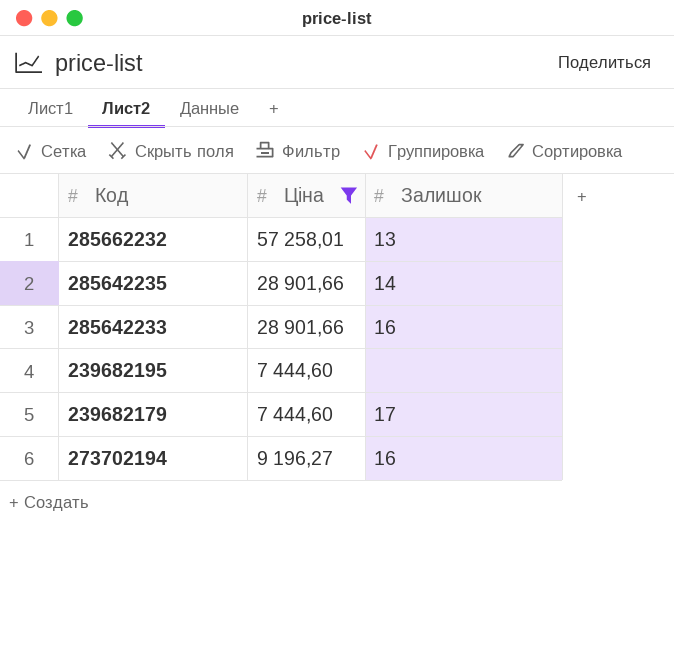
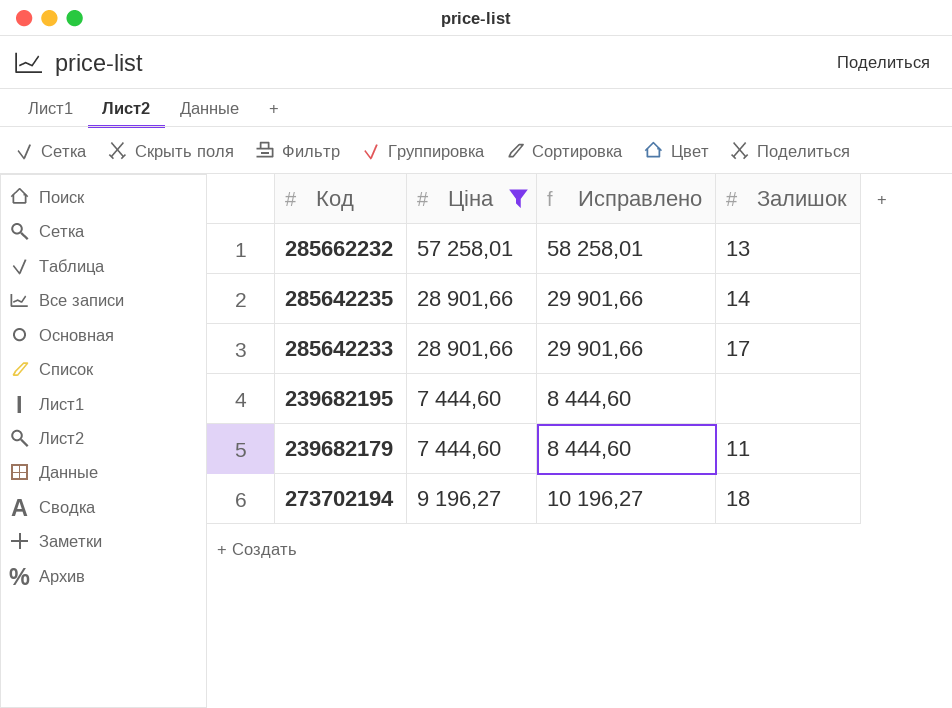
column Исправлено | formula: none -> [Ціна] + 1000
285642233 | Залишок: 16 -> 17
239682179 | Залишок: 17 -> 11
273702194 | Залишок: 16 -> 18

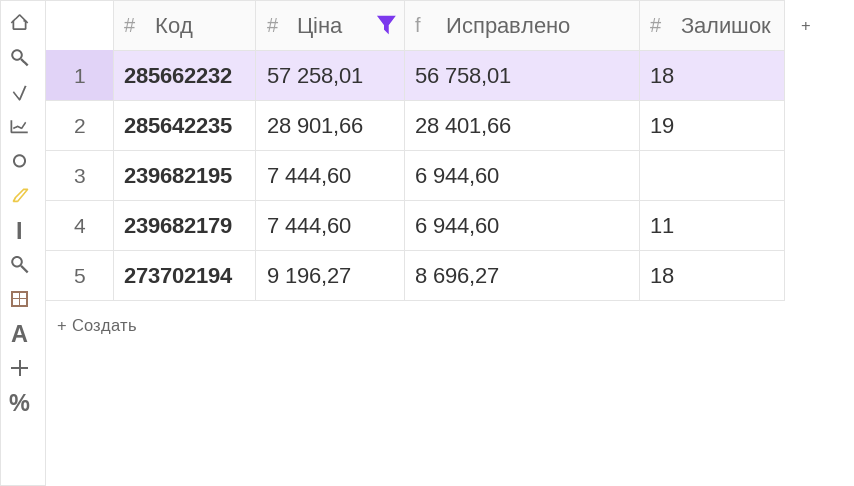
column Исправлено | formula: [Ціна] + 1000 -> [Ціна] - 500
row 285642233: 28 901,66 | 29 901,66 | 17 -> none
285662232 | Залишок: 13 -> 18
285642235 | Залишок: 14 -> 19

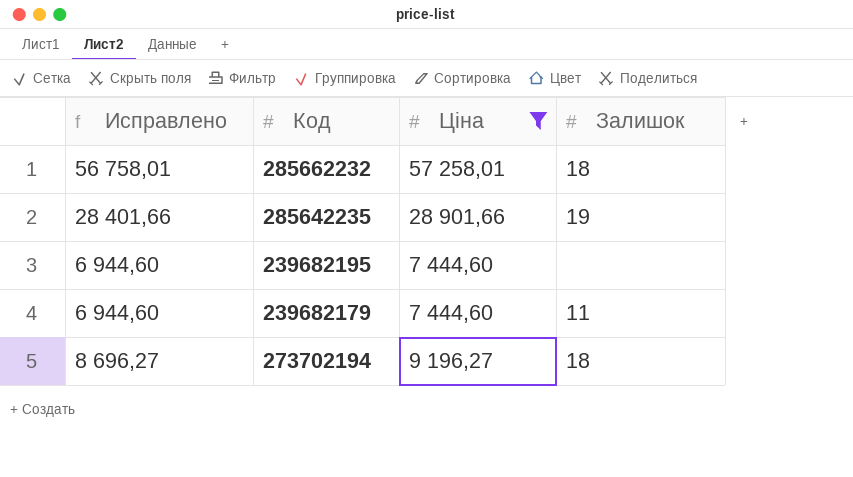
column Исправлено | position: 3 -> 1

